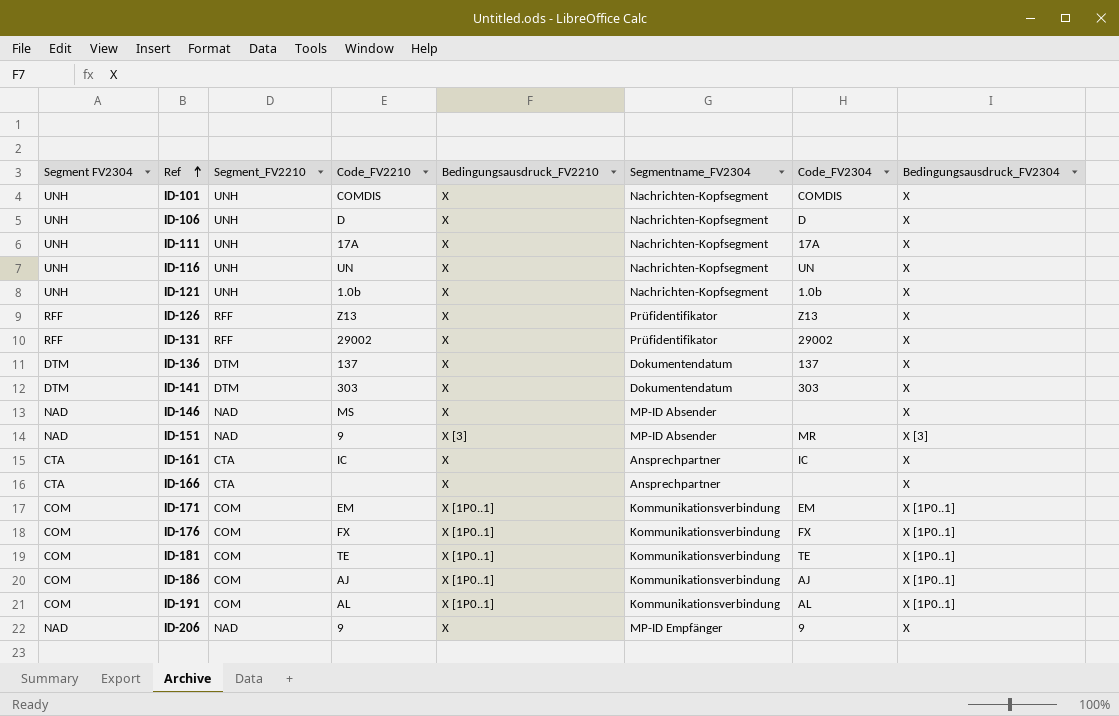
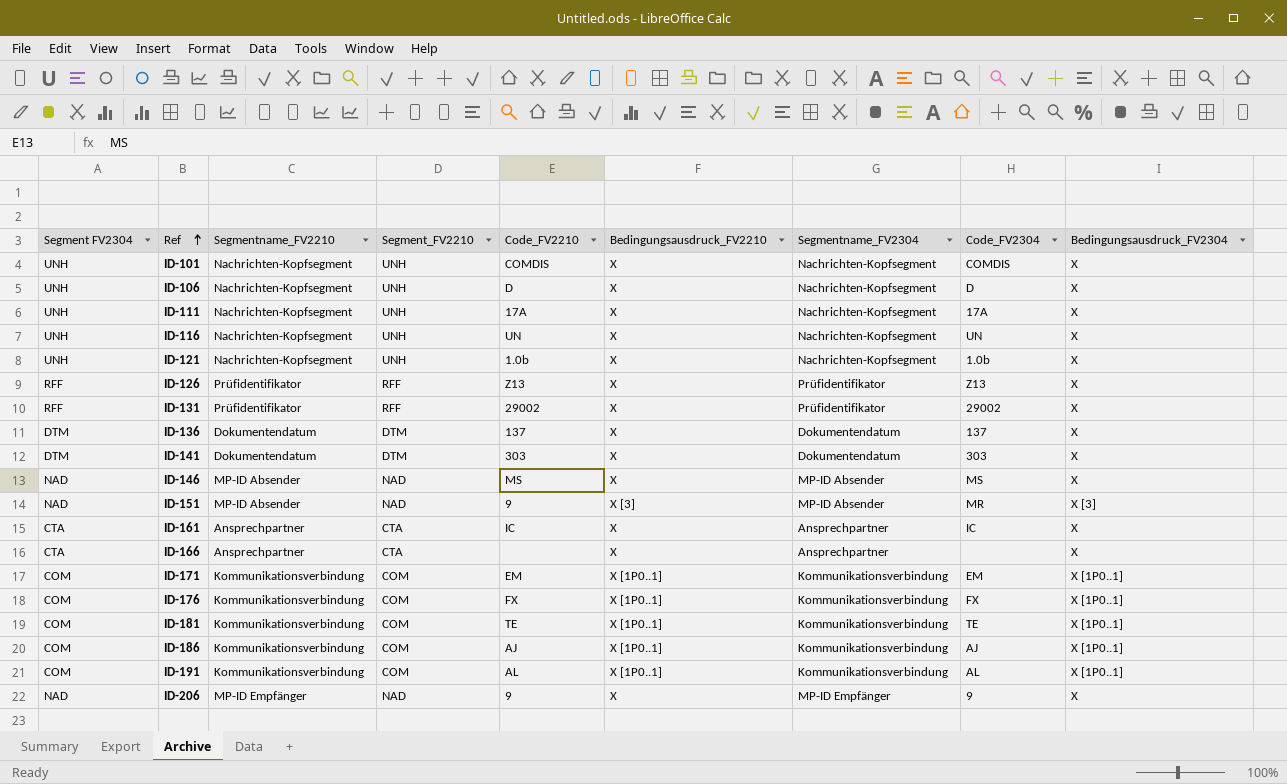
column Segmentname_FV2210 | position: none -> 3
ID-146 | Code_FV2304: none -> MS

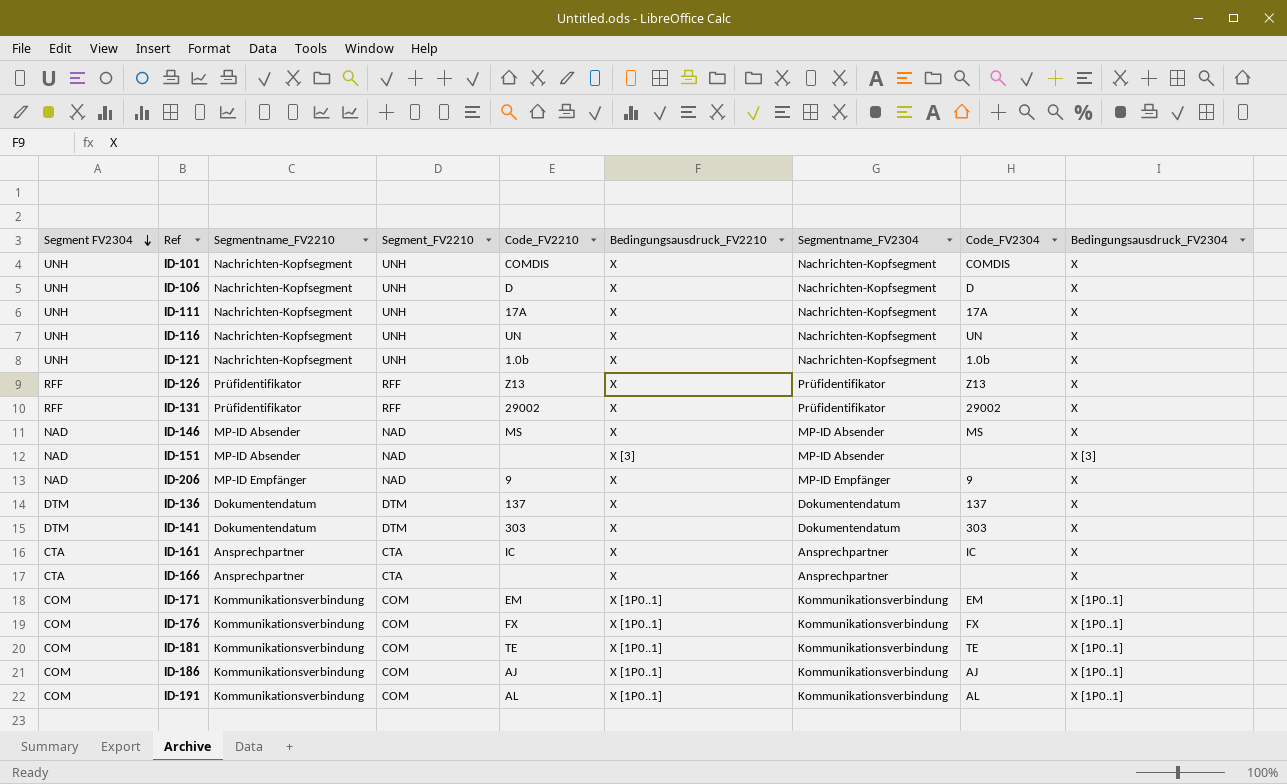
row order: Ref ascending -> Segment FV2304 descending
ID-151 | Code_FV2210: 9 -> none
ID-151 | Code_FV2304: MR -> none

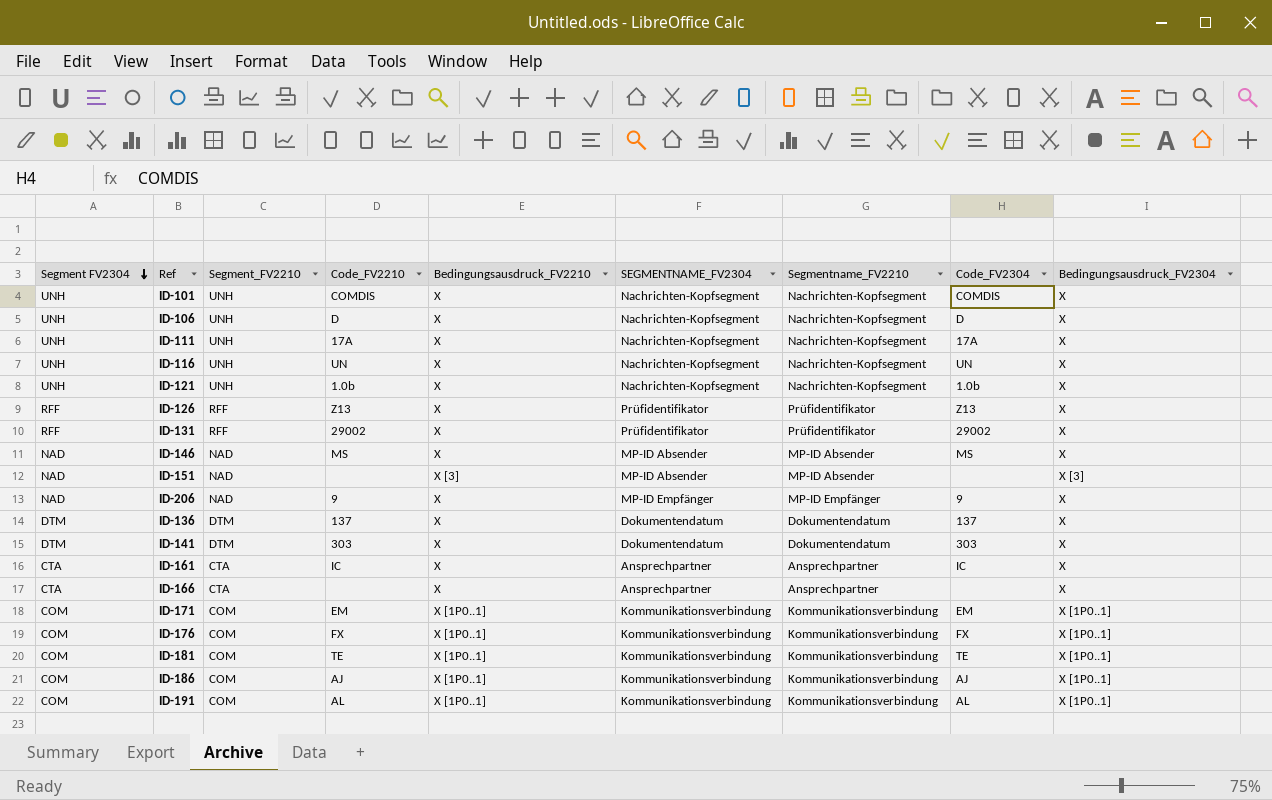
column name: Segmentname_FV2304 -> SEGMENTNAME_FV2304
column Segmentname_FV2210 | position: 3 -> 7

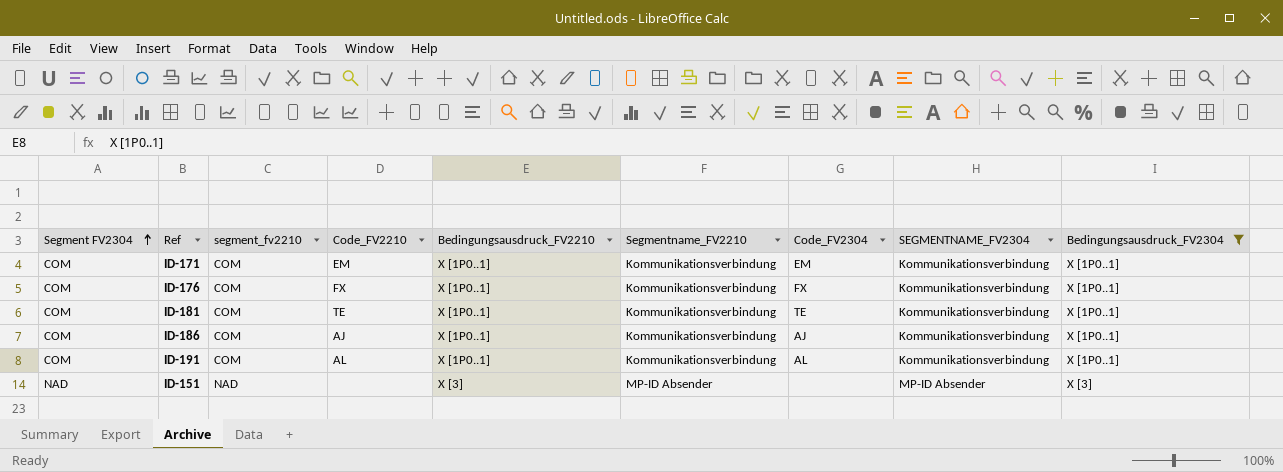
filter: none -> Bedingungsausdruck_FV2304 != X
row order: Segment FV2304 descending -> Segment FV2304 ascending
column name: Segment_FV2210 -> segment_fv2210
column SEGMENTNAME_FV2304 | position: 6 -> 8

